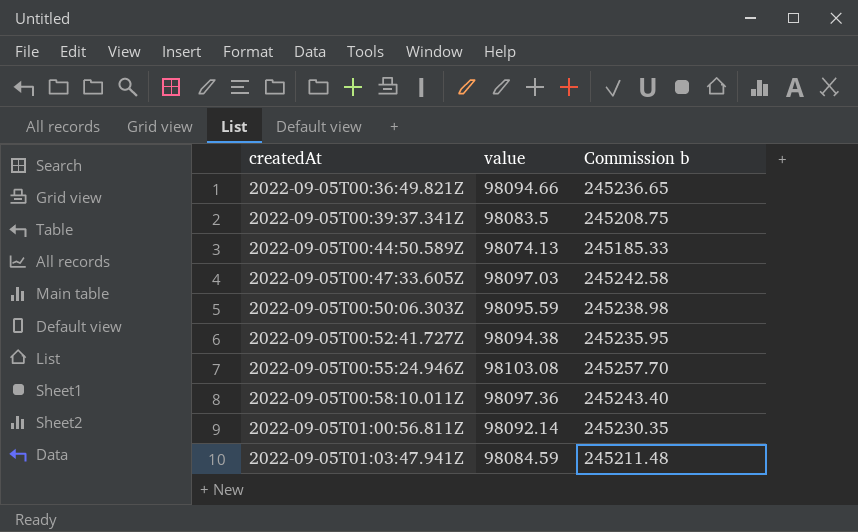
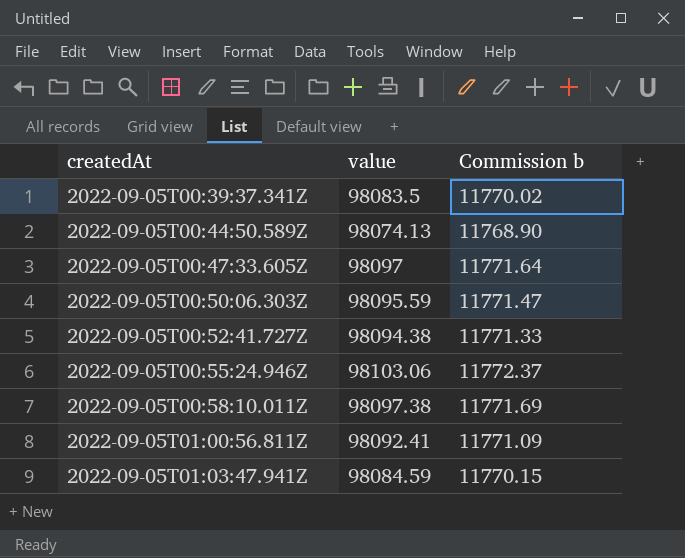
column Commission b | formula: [value] * 2.5 -> [value] * 0.12
row 2022-09-05T00:36:49.821Z: 98094.66 | 245236.65 -> none
2022-09-05T00:47:33.605Z | value: 98097.03 -> 98097
2022-09-05T00:55:24.946Z | value: 98103.08 -> 98103.06
2022-09-05T00:58:10.011Z | value: 98097.36 -> 98097.38
2022-09-05T01:00:56.811Z | value: 98092.14 -> 98092.41

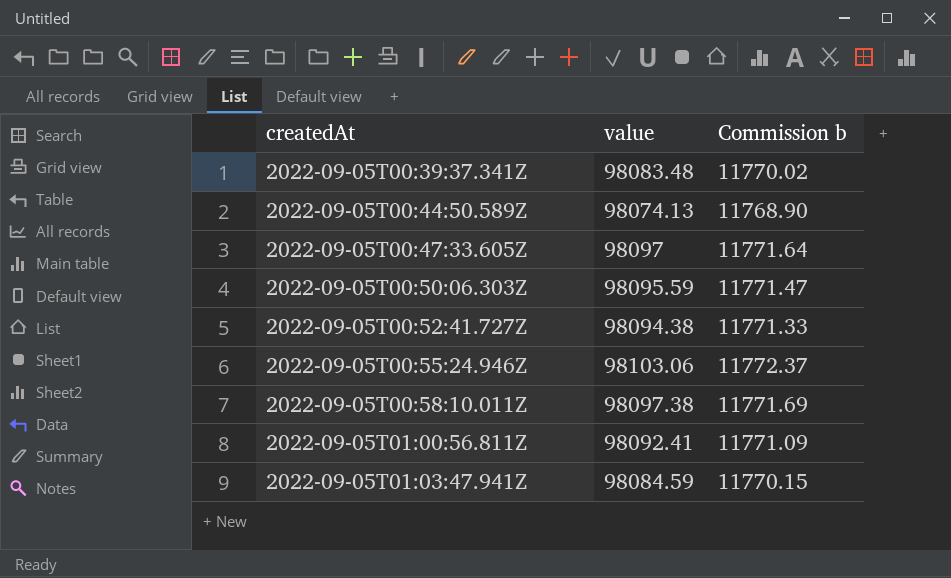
2022-09-05T00:39:37.341Z | value: 98083.5 -> 98083.48

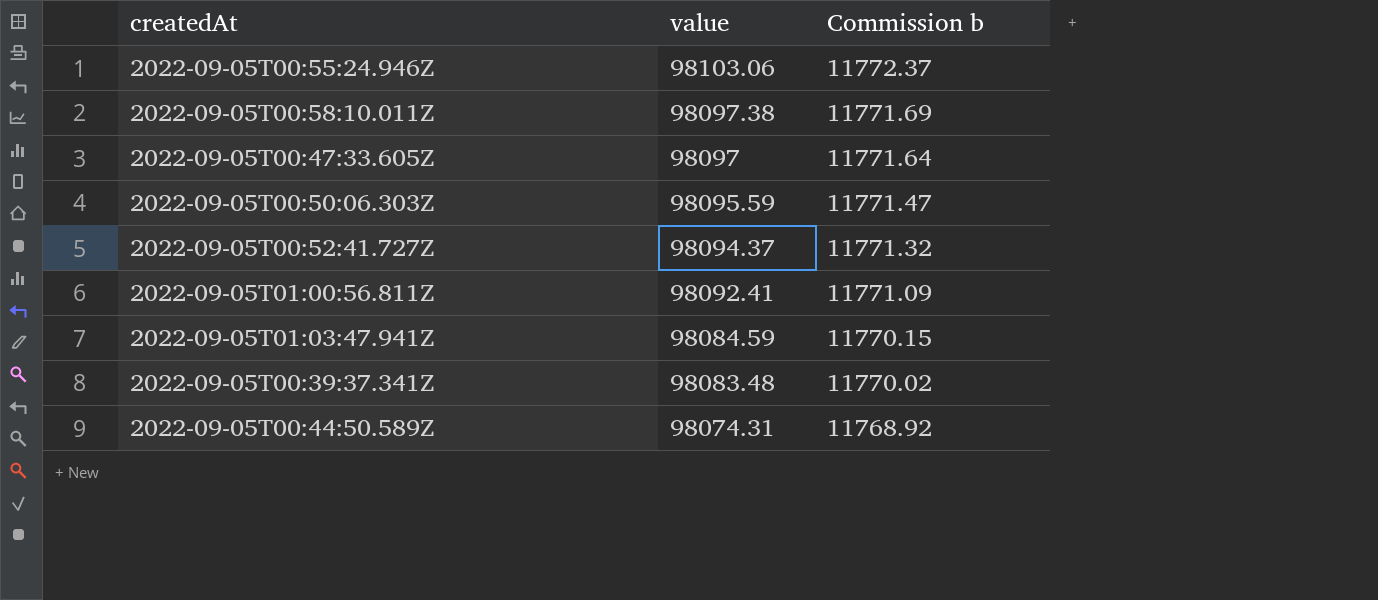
row order: createdAt ascending -> value descending
2022-09-05T00:52:41.727Z | value: 98094.38 -> 98094.37
2022-09-05T00:52:41.727Z | Commission b: 11771.33 -> 11771.32
2022-09-05T00:44:50.589Z | value: 98074.13 -> 98074.31
2022-09-05T00:44:50.589Z | Commission b: 11768.90 -> 11768.92

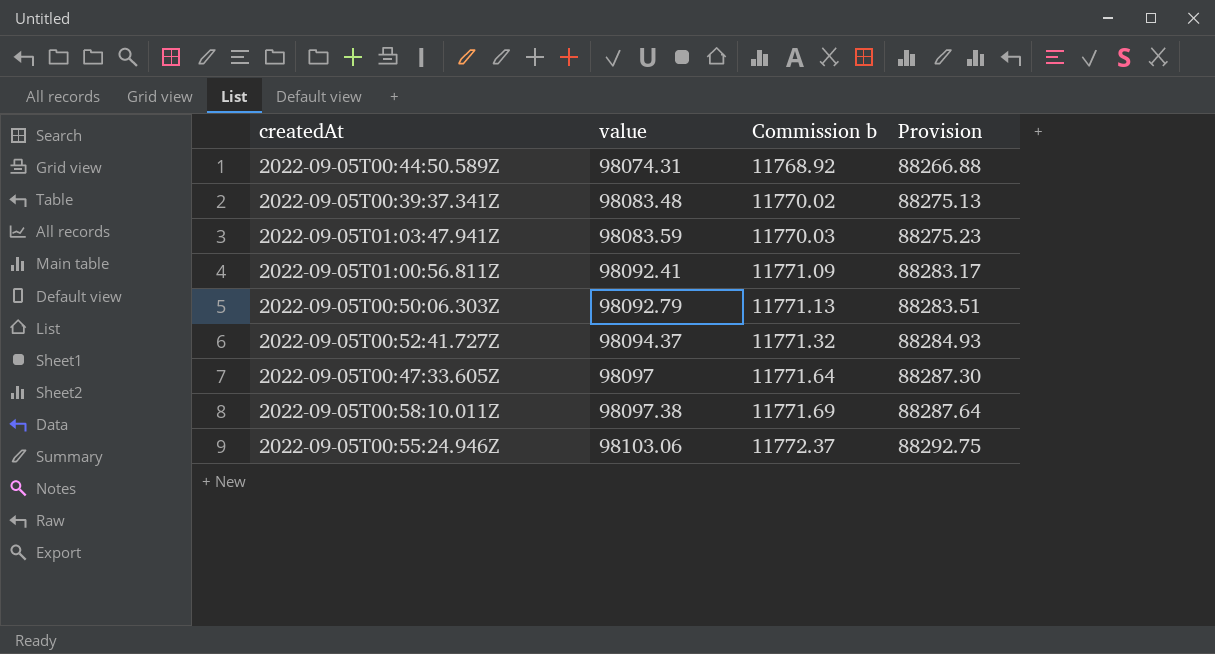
row order: value descending -> value ascending
column Provision | formula: none -> [value] * 0.9
2022-09-05T01:03:47.941Z | value: 98084.59 -> 98083.59
2022-09-05T01:03:47.941Z | Commission b: 11770.15 -> 11770.03
2022-09-05T00:50:06.303Z | value: 98095.59 -> 98092.79
2022-09-05T00:50:06.303Z | Commission b: 11771.47 -> 11771.13

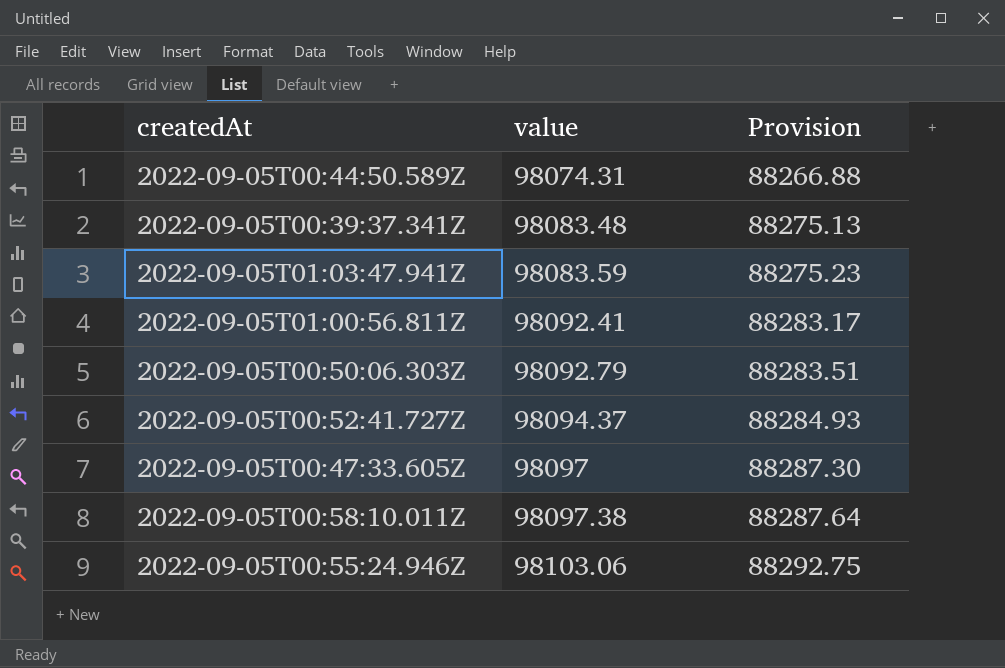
column Commission b | formula: [value] * 0.12 -> none

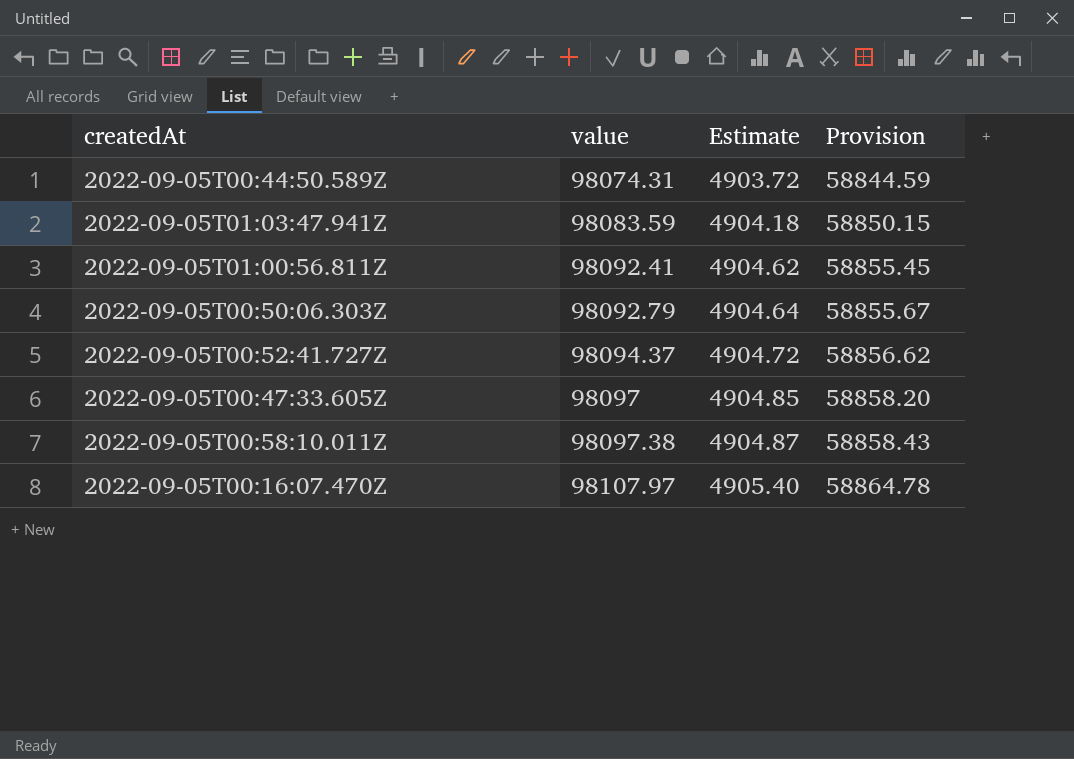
column Estimate | formula: none -> [value] * 0.05
column Provision | formula: [value] * 0.9 -> [value] * 0.6
row 2022-09-05T00:39:37.341Z: 98083.48 | 88275.13 -> none
row 2022-09-05T00:55:24.946Z: 98103.06 | 88292.75 -> none
row 2022-09-05T00:16:07.470Z: none -> 98107.97 | 4905.40 | 58864.78

